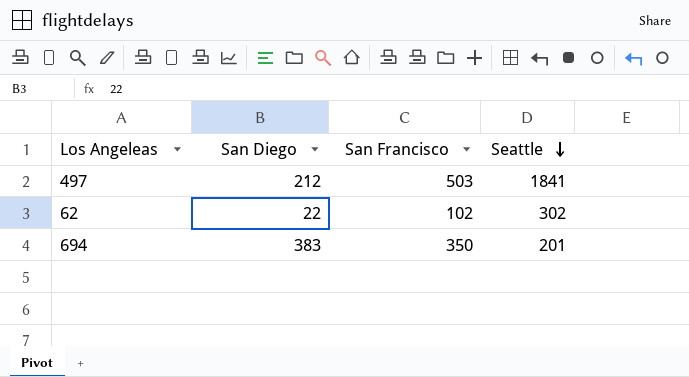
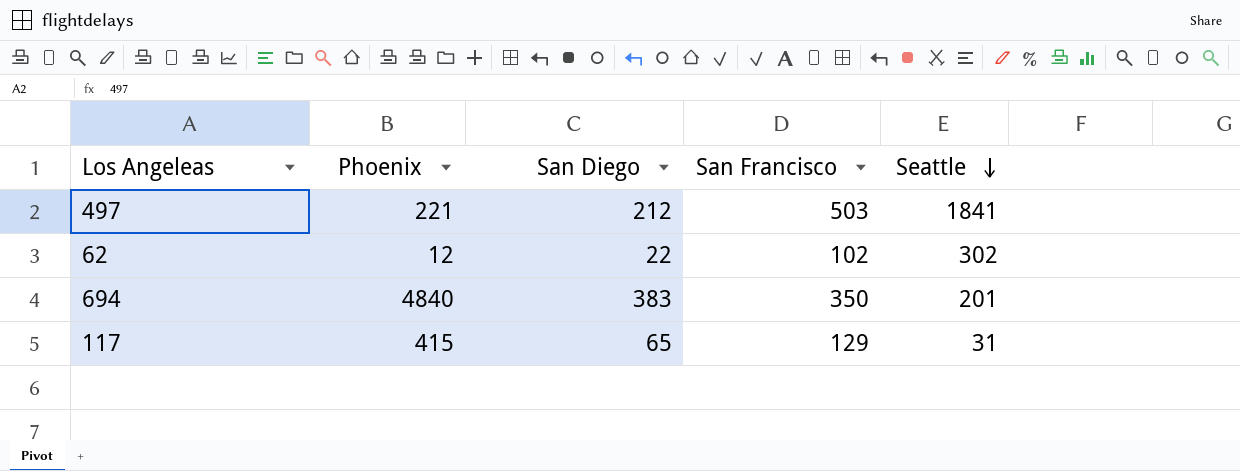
column Phoenix | position: none -> 2
row 117: none -> 415 | 65 | 129 | 31

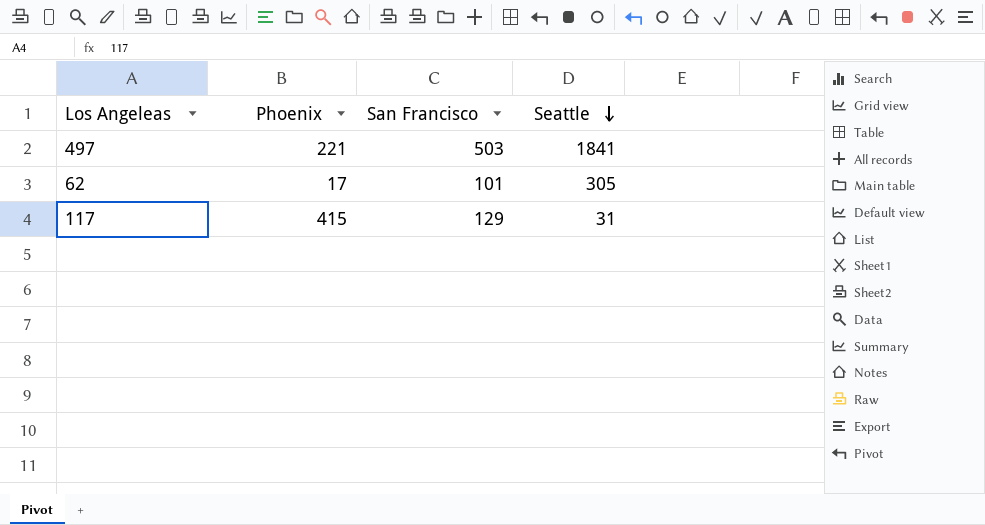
column San Diego | position: 3 -> none
row 694: 4840 | 383 | 350 | 201 -> none
62 | Phoenix: 12 -> 17
62 | San Francisco: 102 -> 101
62 | Seattle: 302 -> 305

